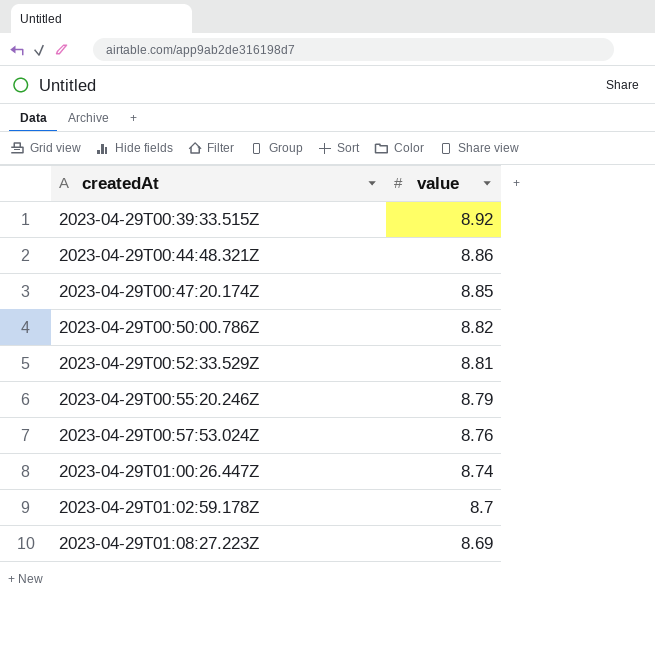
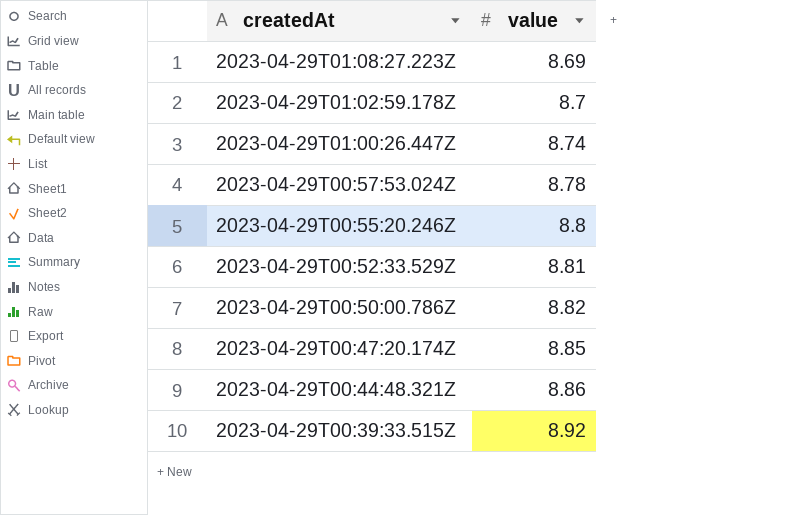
row order: createdAt ascending -> createdAt descending
2023-04-29T00:57:53.024Z | value: 8.76 -> 8.78
2023-04-29T00:55:20.246Z | value: 8.79 -> 8.8

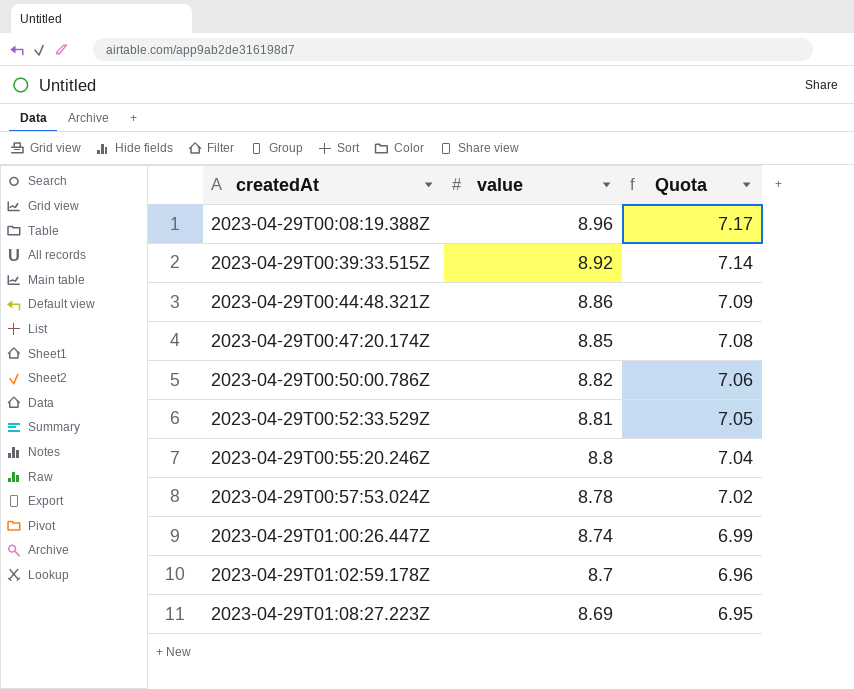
row order: createdAt descending -> createdAt ascending
column Quota | formula: none -> [value] * 0.8
row 2023-04-29T00:08:19.388Z: none -> 8.96 | 7.17

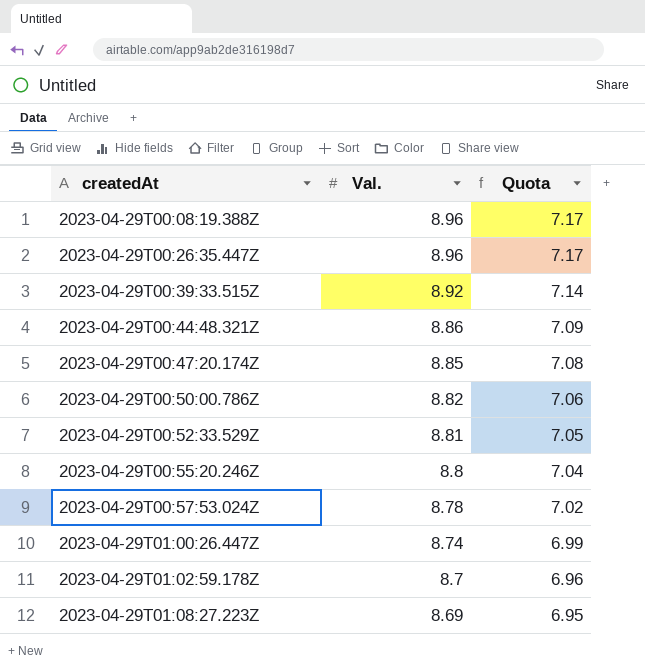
column name: value -> Val.
row 2023-04-29T00:26:35.447Z: none -> 8.96 | 7.17

